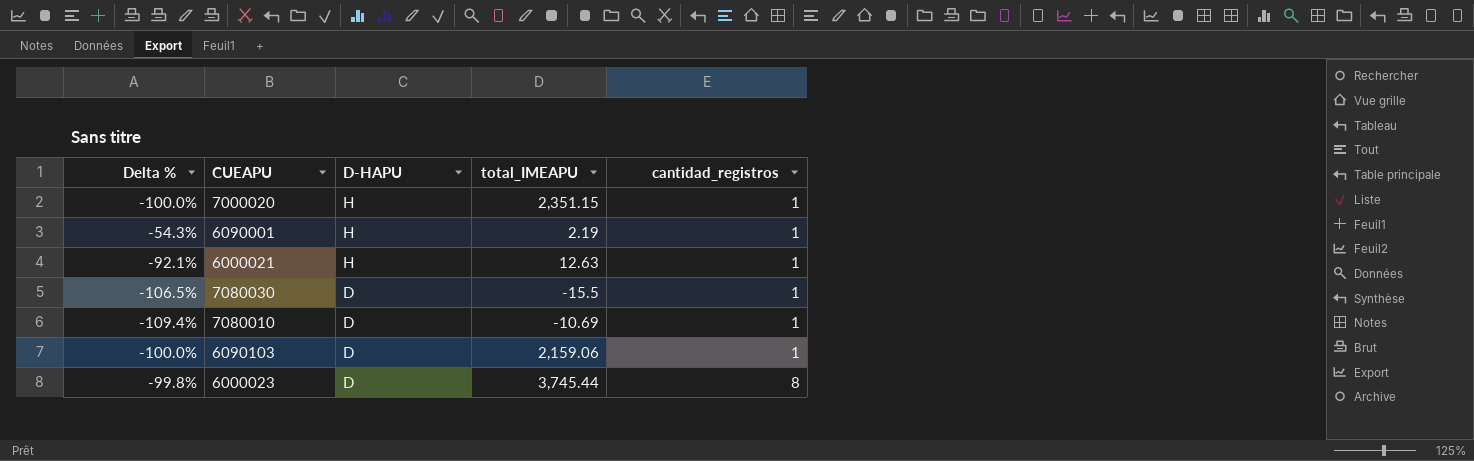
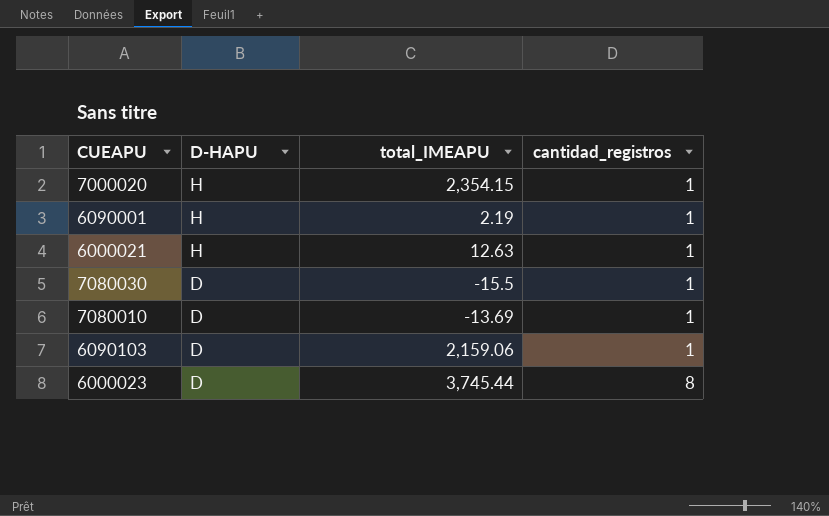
column Delta % | formula: ([cantidad_registros] - [total_IMEAPU]) / [total_IMEAPU] -> none
7000020 | total_IMEAPU: 2,351.15 -> 2,354.15
7080010 | total_IMEAPU: -10.69 -> -13.69

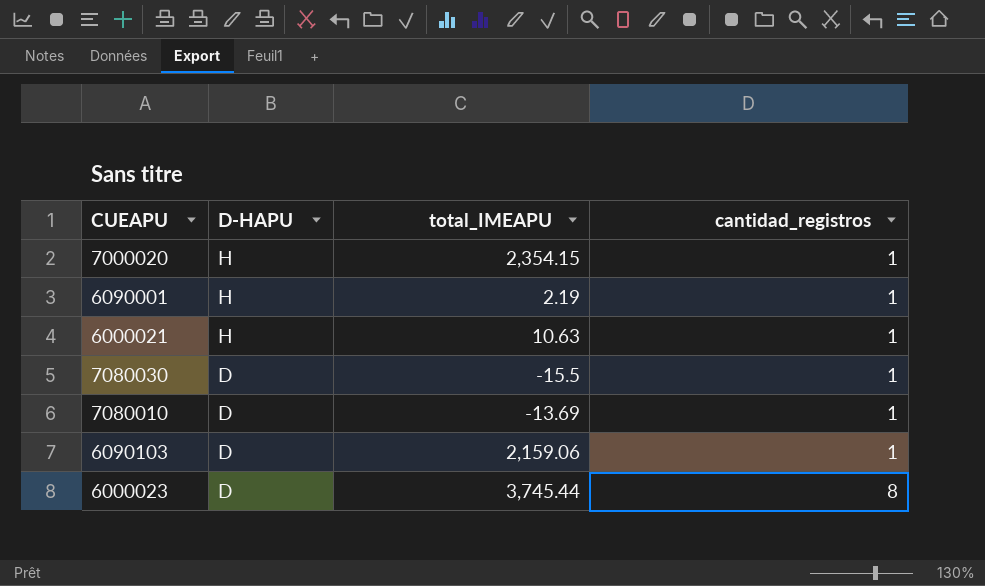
6000021 | total_IMEAPU: 12.63 -> 10.63

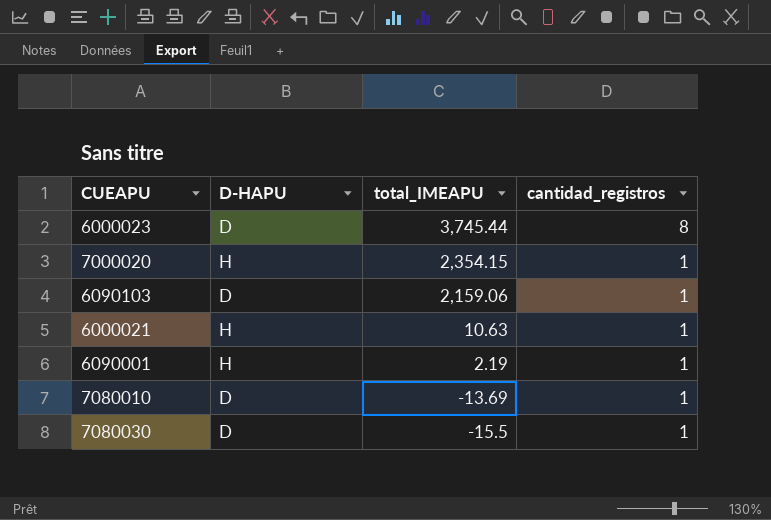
row order: D-HAPU descending -> total_IMEAPU descending

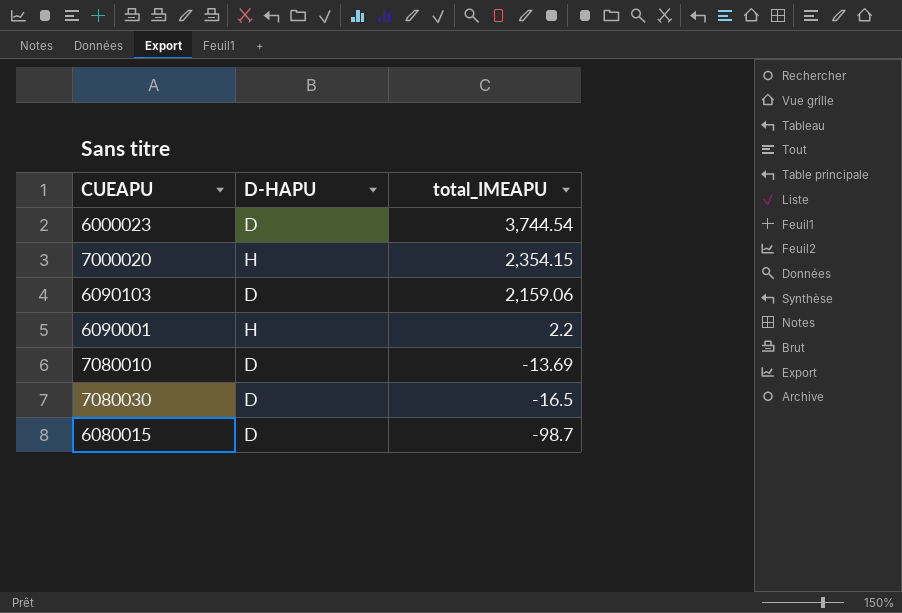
column cantidad_registros | position: 4 -> none
row 6000021: H | 10.63 | 1 -> none
6000023 | total_IMEAPU: 3,745.44 -> 3,744.54
6090001 | total_IMEAPU: 2.19 -> 2.2
7080030 | total_IMEAPU: -15.5 -> -16.5
row 6080015: none -> D | -98.7

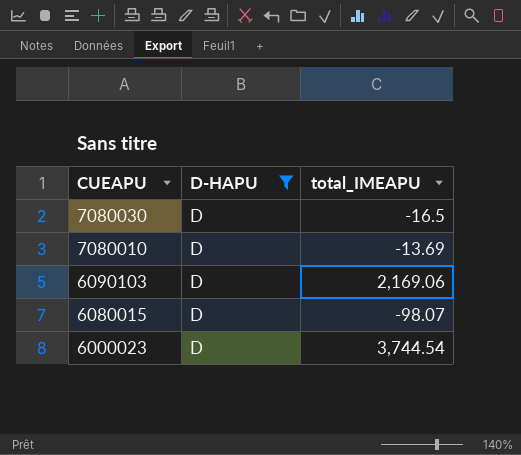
filter: none -> D-HAPU = D
row order: total_IMEAPU descending -> CUEAPU descending
6090103 | total_IMEAPU: 2,159.06 -> 2,169.06
6080015 | total_IMEAPU: -98.7 -> -98.07

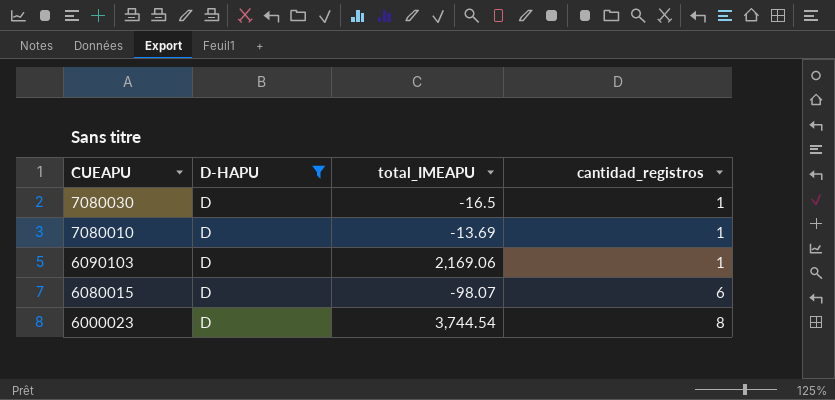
column cantidad_registros | position: none -> 4

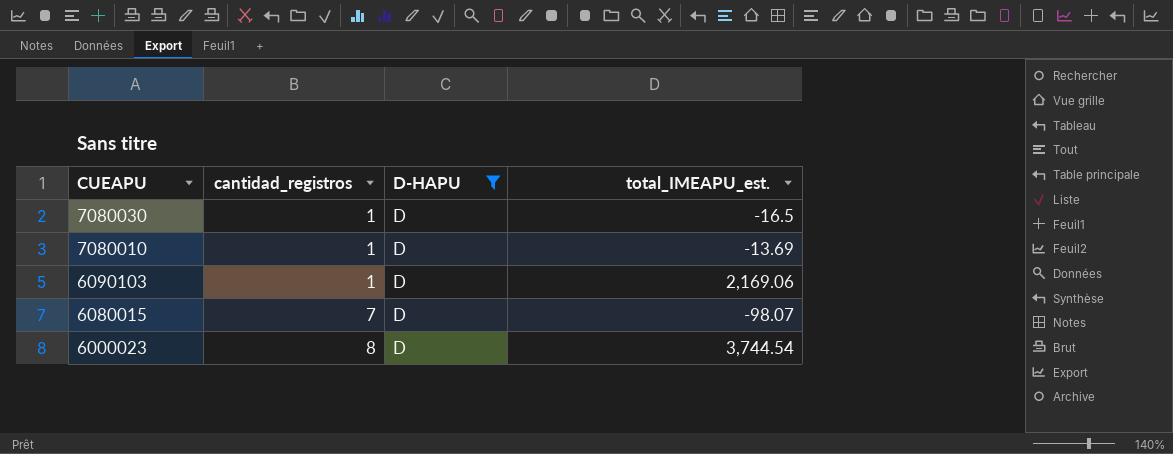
column cantidad_registros | position: 4 -> 2
column name: total_IMEAPU -> total_IMEAPU_est.
6080015 | cantidad_registros: 6 -> 7

